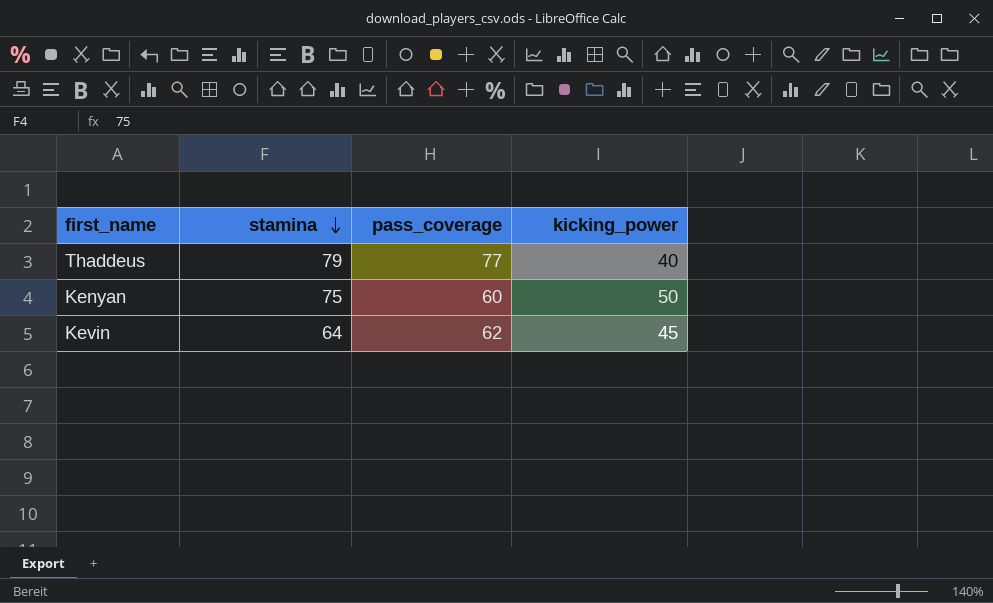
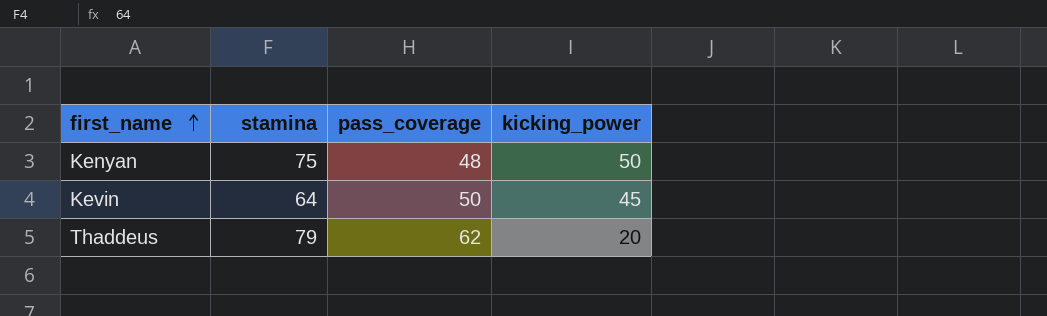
row order: stamina descending -> first_name ascending
Kenyan | pass_coverage: 60 -> 48
Kevin | pass_coverage: 62 -> 50
Thaddeus | pass_coverage: 77 -> 62
Thaddeus | kicking_power: 40 -> 20

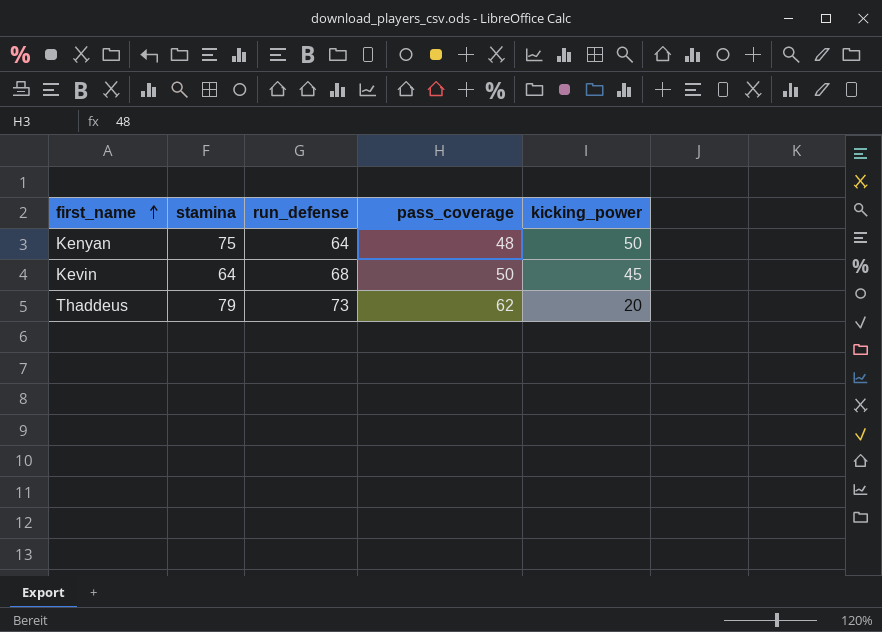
column run_defense | position: none -> 3

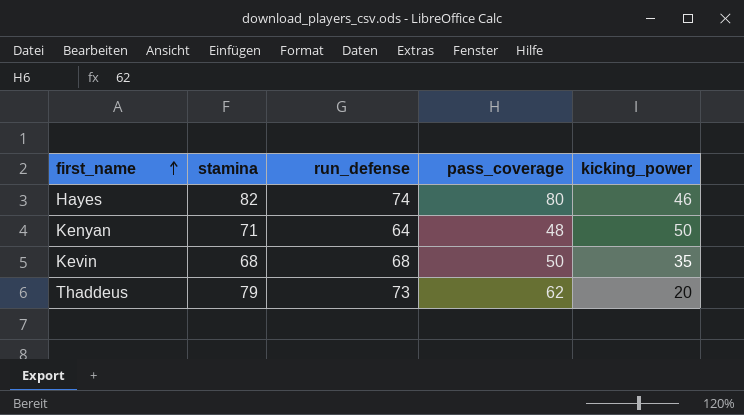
row Hayes: none -> 82 | 74 | 80 | 46
Kenyan | stamina: 75 -> 71
Kevin | stamina: 64 -> 68
Kevin | kicking_power: 45 -> 35

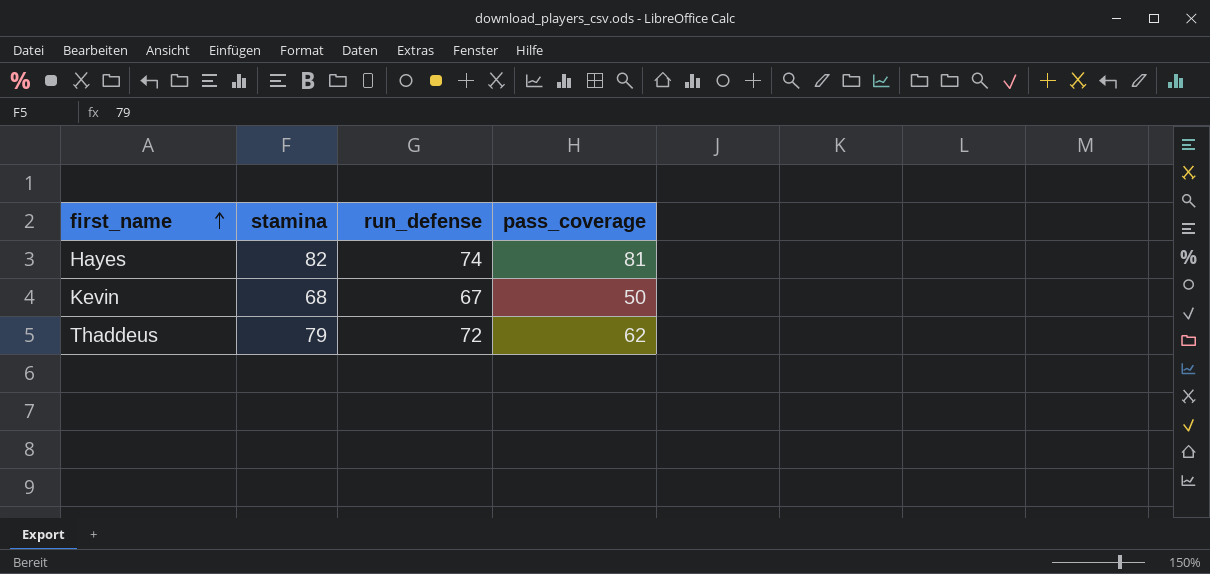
column kicking_power | position: 5 -> none
row Kenyan: 71 | 64 | 48 | 50 -> none
Hayes | pass_coverage: 80 -> 81
Kevin | run_defense: 68 -> 67
Thaddeus | run_defense: 73 -> 72

